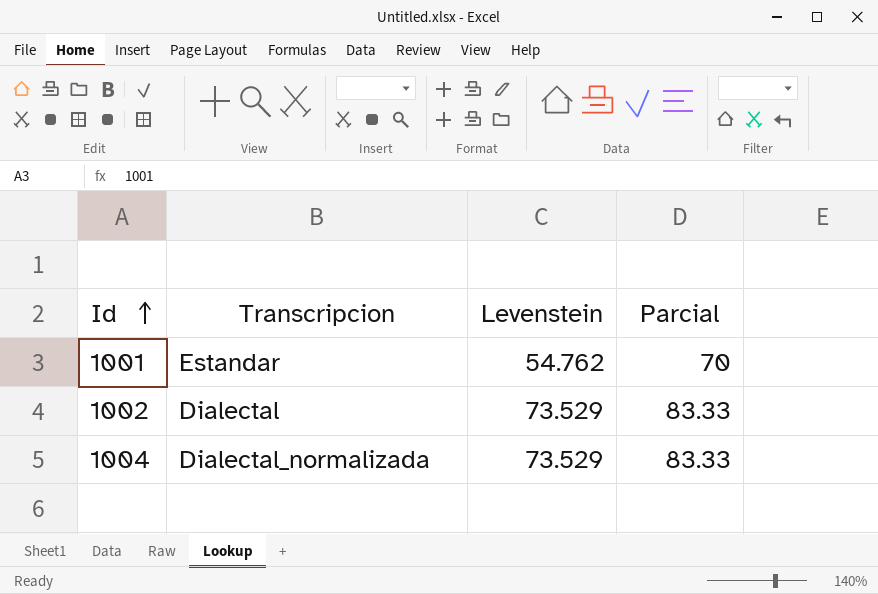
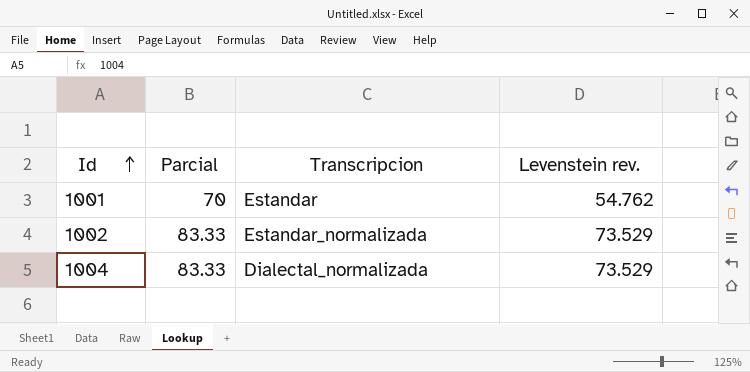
column Parcial | position: 4 -> 2
column name: Levenstein -> Levenstein rev.
1002 | Transcripcion: Dialectal -> Estandar_normalizada

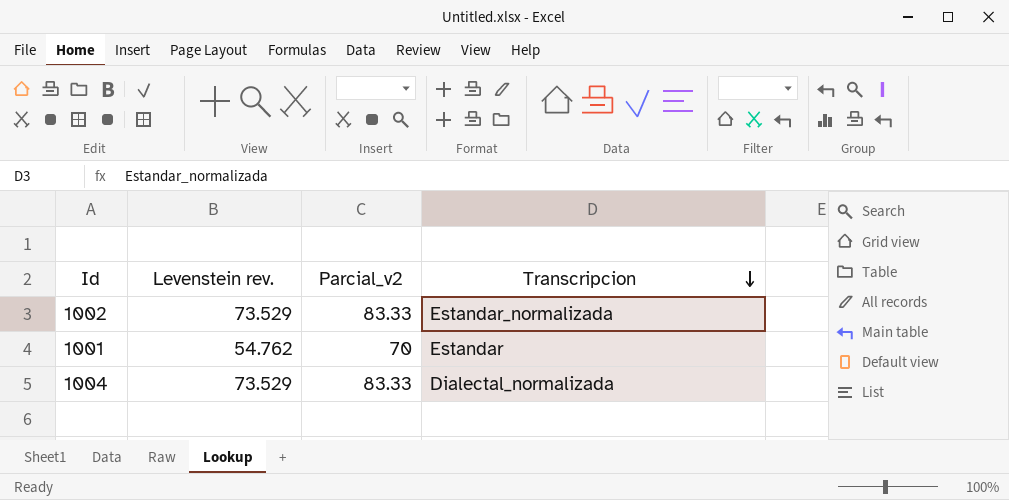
row order: Id ascending -> Transcripcion descending
column Levenstein rev. | position: 4 -> 2
column name: Parcial -> Parcial_v2

